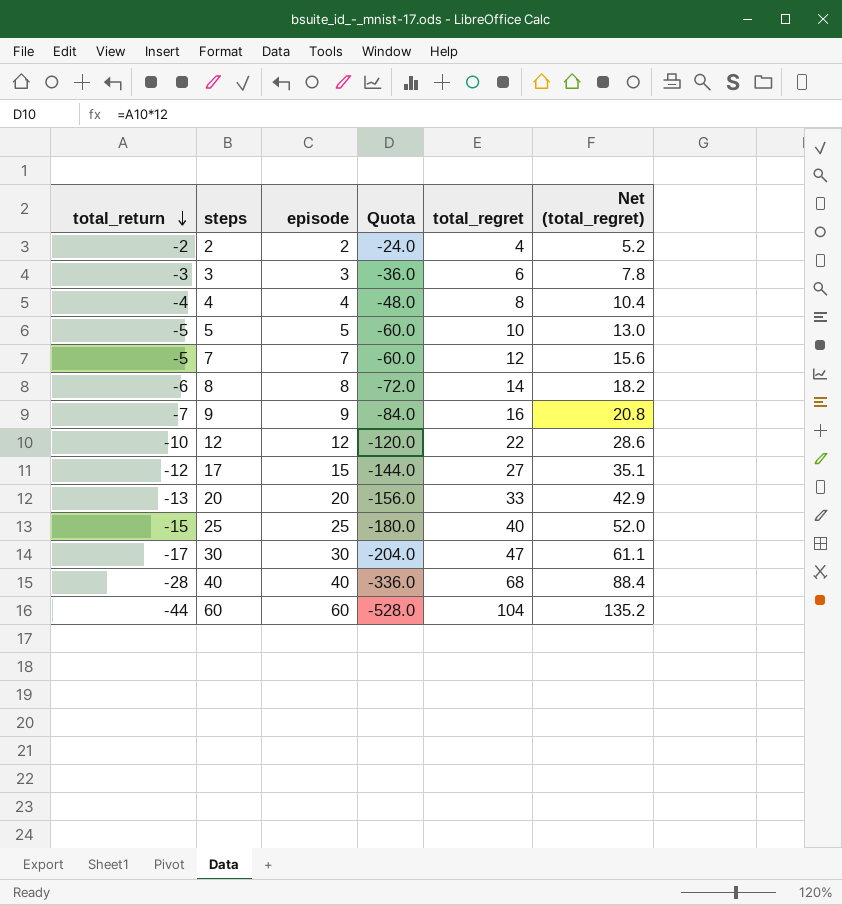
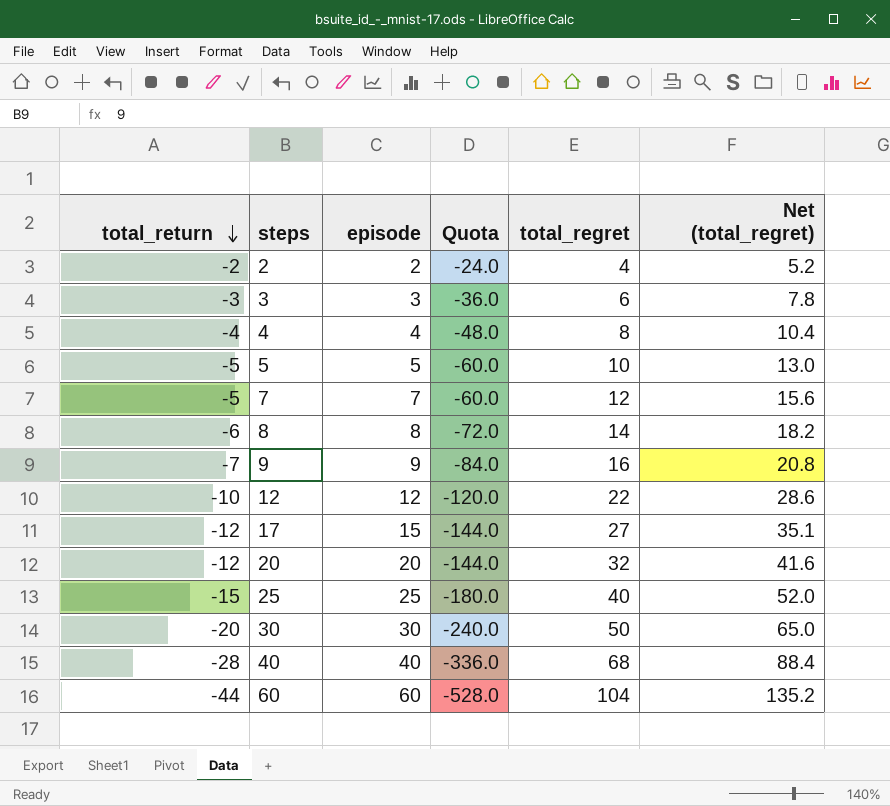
20 | total_return: -13 -> -12
20 | Quota: -156.0 -> -144.0
20 | total_regret: 33 -> 32
20 | Net (total_regret): 42.9 -> 41.6
30 | total_return: -17 -> -20
30 | Quota: -204.0 -> -240.0
30 | total_regret: 47 -> 50
30 | Net (total_regret): 61.1 -> 65.0

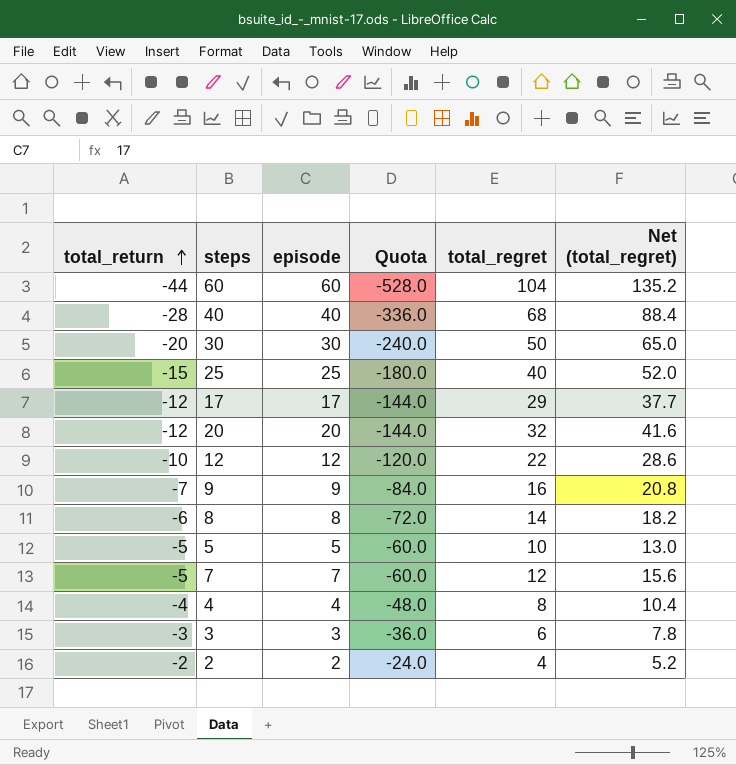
row order: total_return descending -> total_return ascending
17 | episode: 15 -> 17
17 | total_regret: 27 -> 29
17 | Net (total_regret): 35.1 -> 37.7

